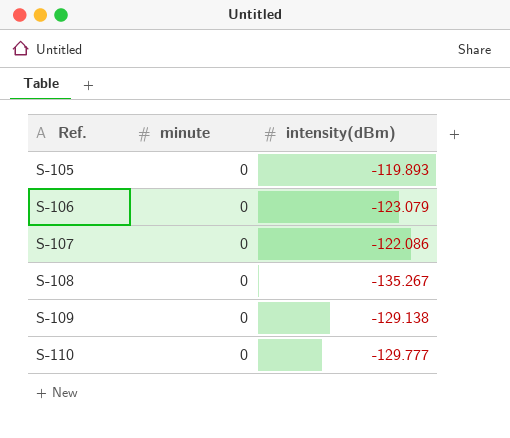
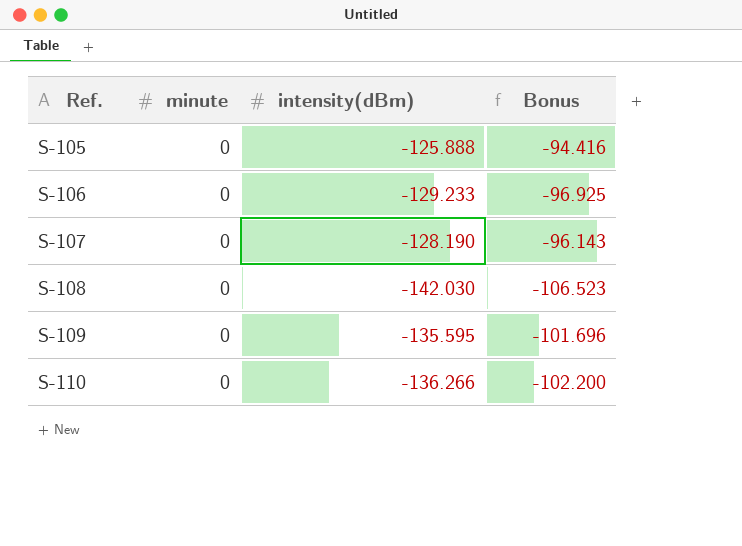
column Bonus | formula: none -> [intensity(dBm)] * 0.75
S-105 | intensity(dBm): -119.893 -> -125.888
S-106 | intensity(dBm): -123.079 -> -129.233
S-107 | intensity(dBm): -122.086 -> -128.190
S-108 | intensity(dBm): -135.267 -> -142.030
S-109 | intensity(dBm): -129.138 -> -135.595
S-110 | intensity(dBm): -129.777 -> -136.266

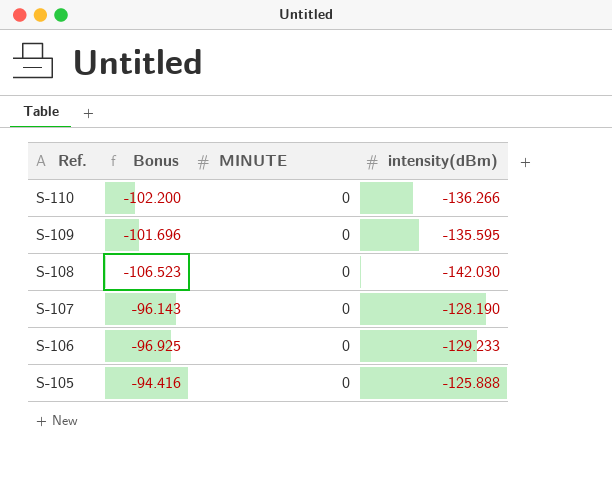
row order: Ref. ascending -> Ref. descending
column Bonus | position: 4 -> 2
column name: minute -> MINUTE

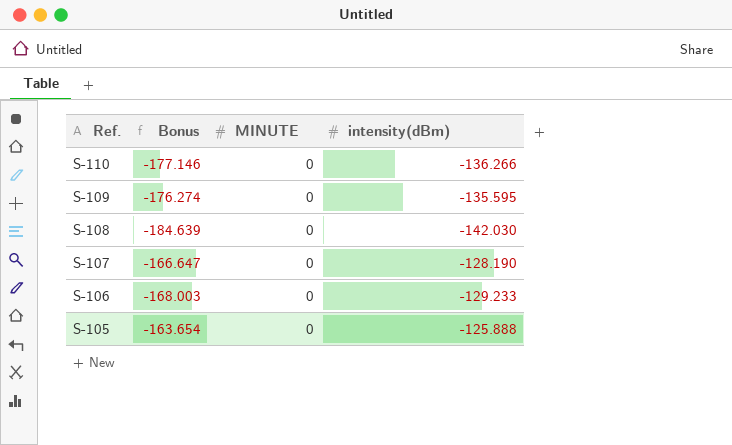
column Bonus | formula: [intensity(dBm)] * 0.75 -> [intensity(dBm)] * 1.3

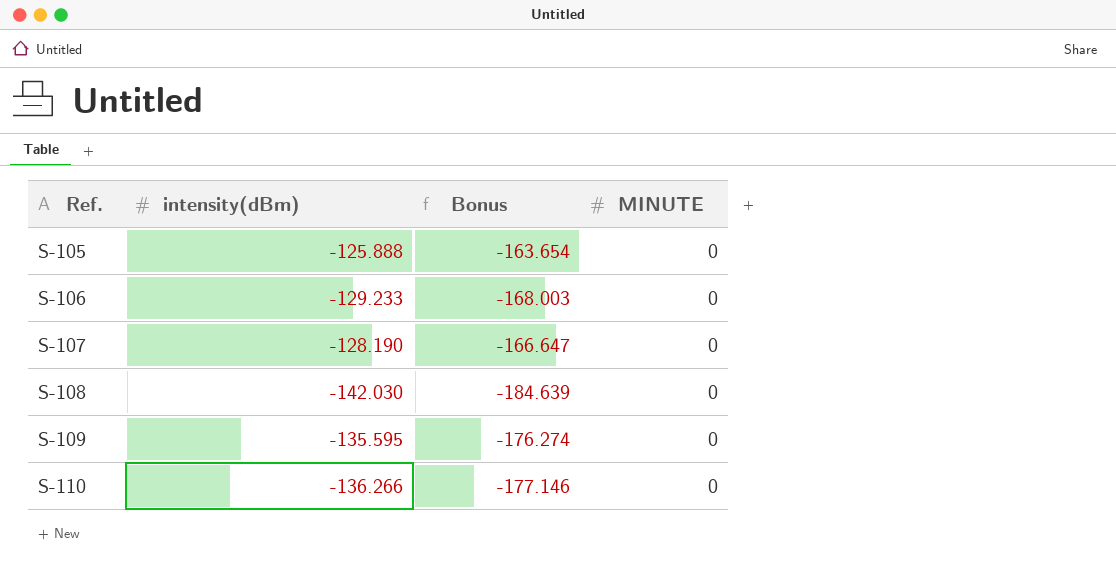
row order: Ref. descending -> Ref. ascending
column intensity(dBm) | position: 4 -> 2

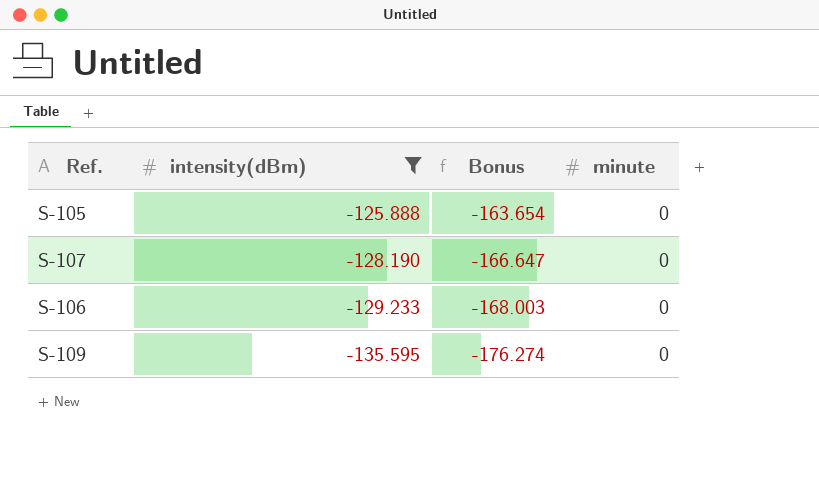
filter: none -> intensity(dBm) >= -135.595
row order: Ref. ascending -> intensity(dBm) descending
column name: MINUTE -> minute

